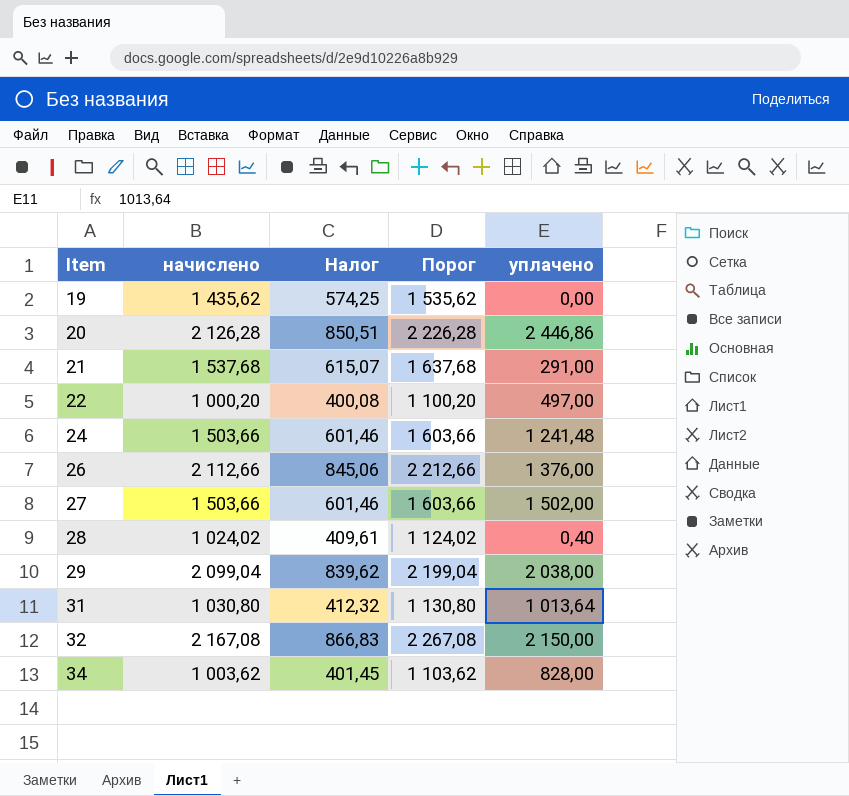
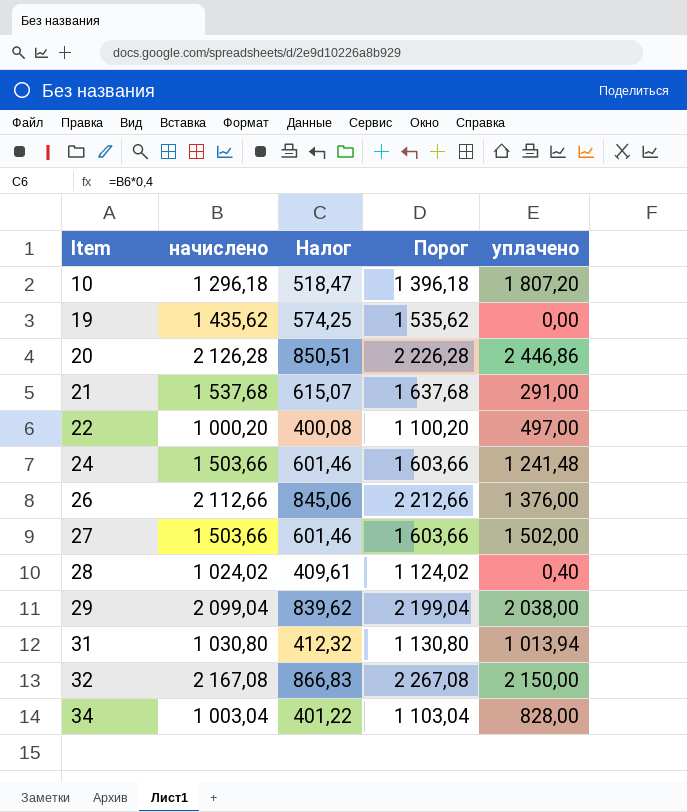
row 10: none -> 1 296,18 | 518,47 | 1 396,18 | 1 807,20
31 | уплачено: 1 013,64 -> 1 013,94
34 | начислено: 1 003,62 -> 1 003,04
34 | Налог: 401,45 -> 401,22
34 | Порог: 1 103,62 -> 1 103,04

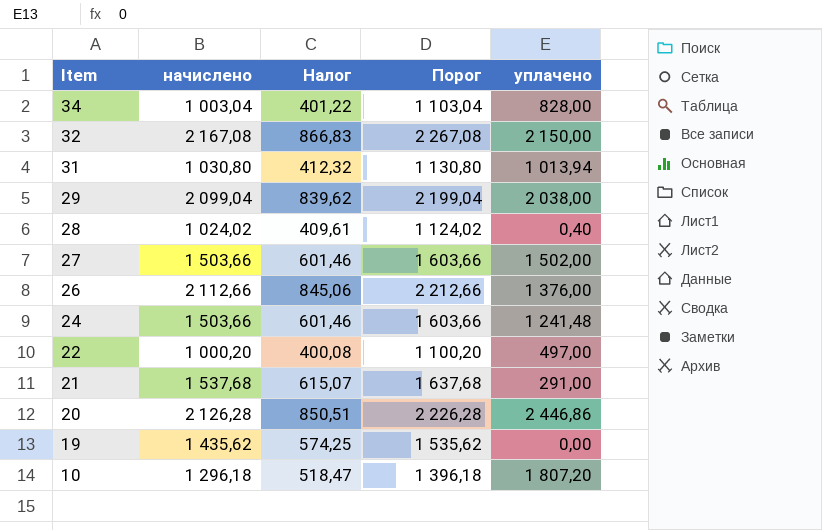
row order: Item ascending -> Item descending

